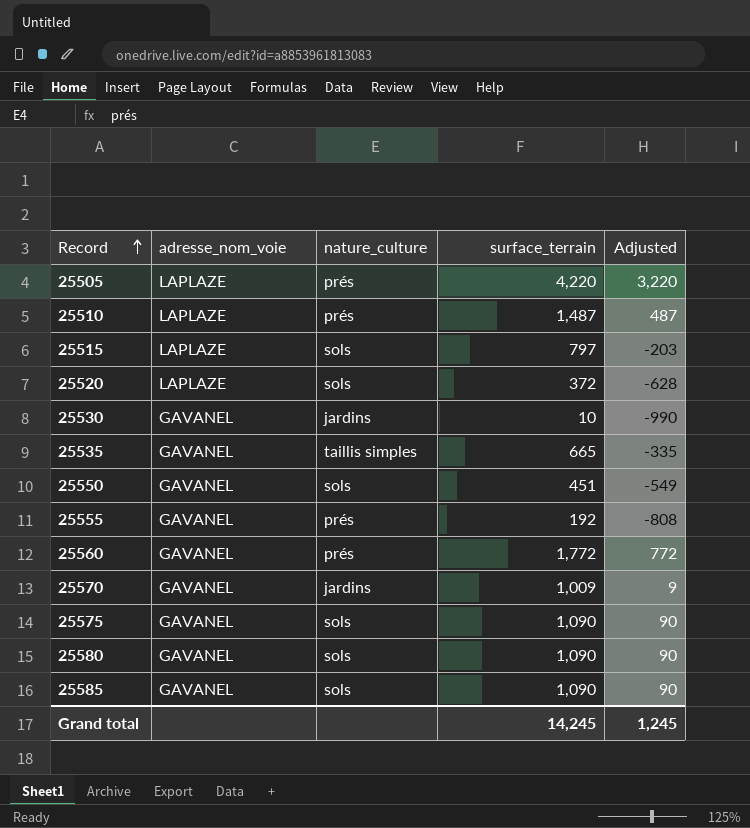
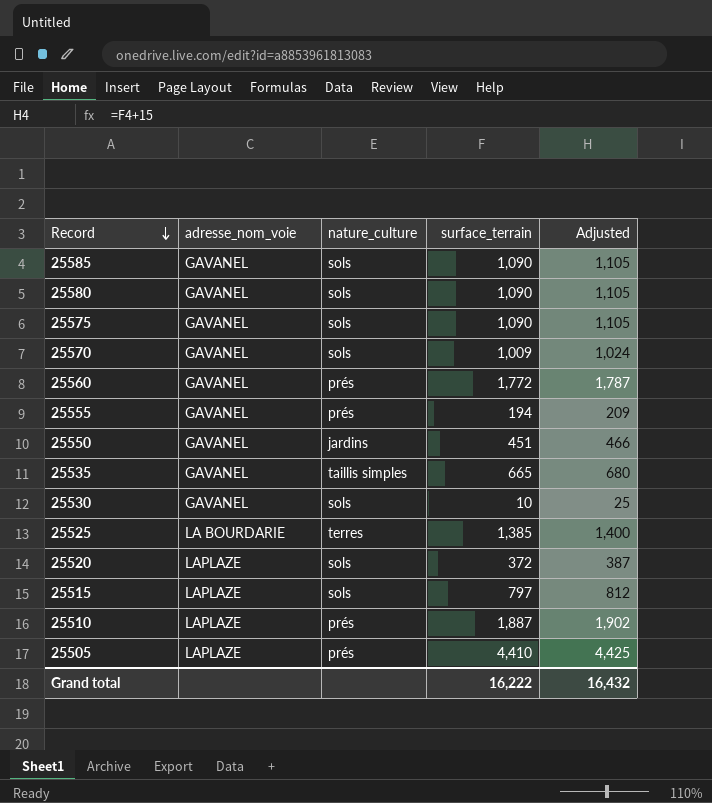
row order: Record ascending -> Record descending
column Adjusted | formula: [surface_terrain] - 1000 -> [surface_terrain] + 15
25570 | nature_culture: jardins -> sols
25555 | surface_terrain: 192 -> 194
25550 | nature_culture: sols -> jardins
25530 | nature_culture: jardins -> sols
row 25525: none -> LA BOURDARIE | terres | 1,385 | 1,400
25510 | surface_terrain: 1,487 -> 1,887
25505 | surface_terrain: 4,220 -> 4,410
Grand total | surface_terrain: 14,245 -> 16,222
Grand total | Adjusted: 1,245 -> 16,432

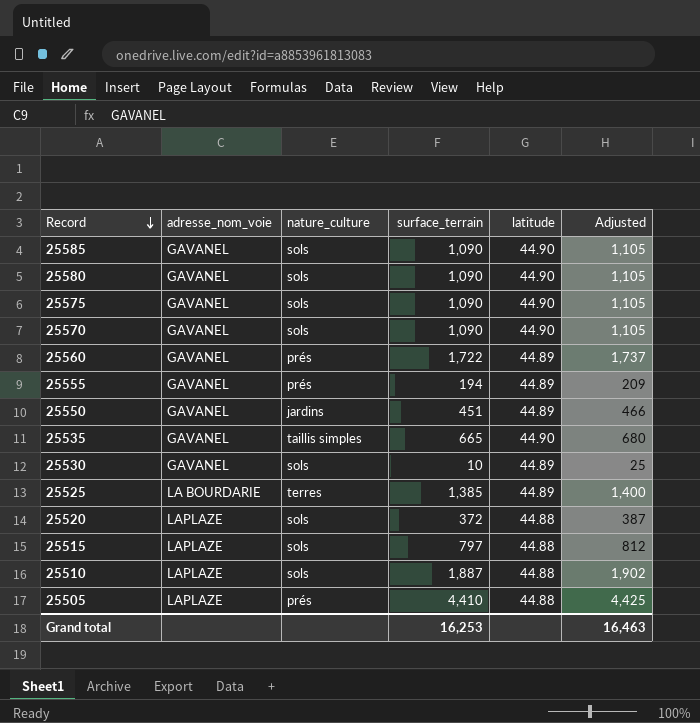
column latitude | position: none -> 5
25570 | surface_terrain: 1,009 -> 1,090
25570 | Adjusted: 1,024 -> 1,105
25560 | surface_terrain: 1,772 -> 1,722
25560 | Adjusted: 1,787 -> 1,737
25510 | nature_culture: prés -> sols
Grand total | surface_terrain: 16,222 -> 16,253
Grand total | Adjusted: 16,432 -> 16,463

